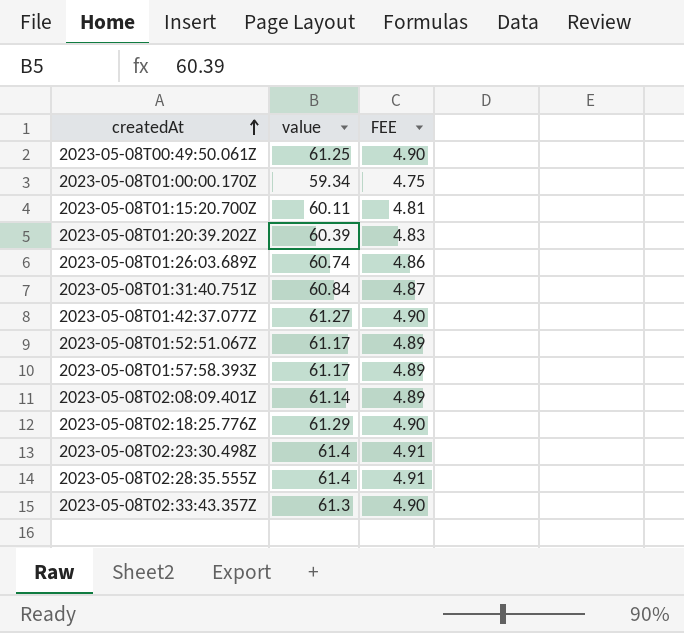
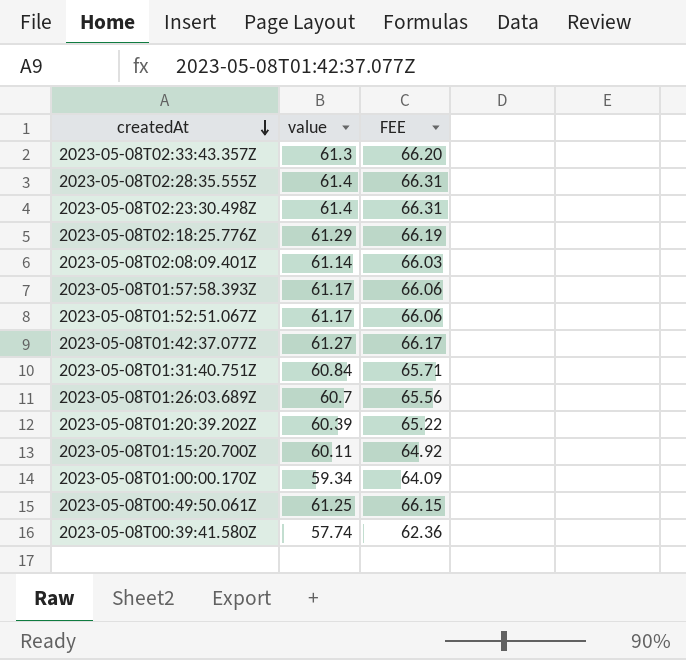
row order: createdAt ascending -> createdAt descending
column FEE | formula: [value] * 0.08 -> [value] * 1.08
2023-05-08T01:26:03.689Z | value: 60.74 -> 60.7
row 2023-05-08T00:39:41.580Z: none -> 57.74 | 62.36

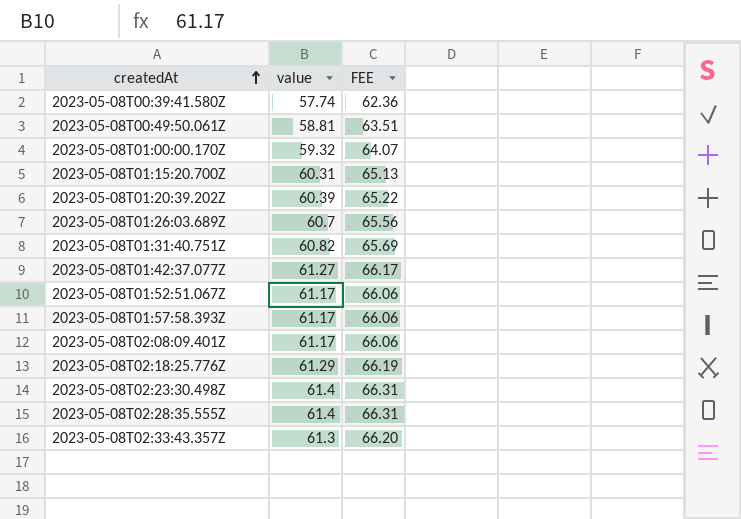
row order: createdAt descending -> createdAt ascending
2023-05-08T00:49:50.061Z | value: 61.25 -> 58.81
2023-05-08T00:49:50.061Z | FEE: 66.15 -> 63.51
2023-05-08T01:00:00.170Z | value: 59.34 -> 59.32
2023-05-08T01:00:00.170Z | FEE: 64.09 -> 64.07
2023-05-08T01:15:20.700Z | value: 60.11 -> 60.31
2023-05-08T01:15:20.700Z | FEE: 64.92 -> 65.13
2023-05-08T01:31:40.751Z | value: 60.84 -> 60.82
2023-05-08T01:31:40.751Z | FEE: 65.71 -> 65.69
2023-05-08T02:08:09.401Z | value: 61.14 -> 61.17
2023-05-08T02:08:09.401Z | FEE: 66.03 -> 66.06

